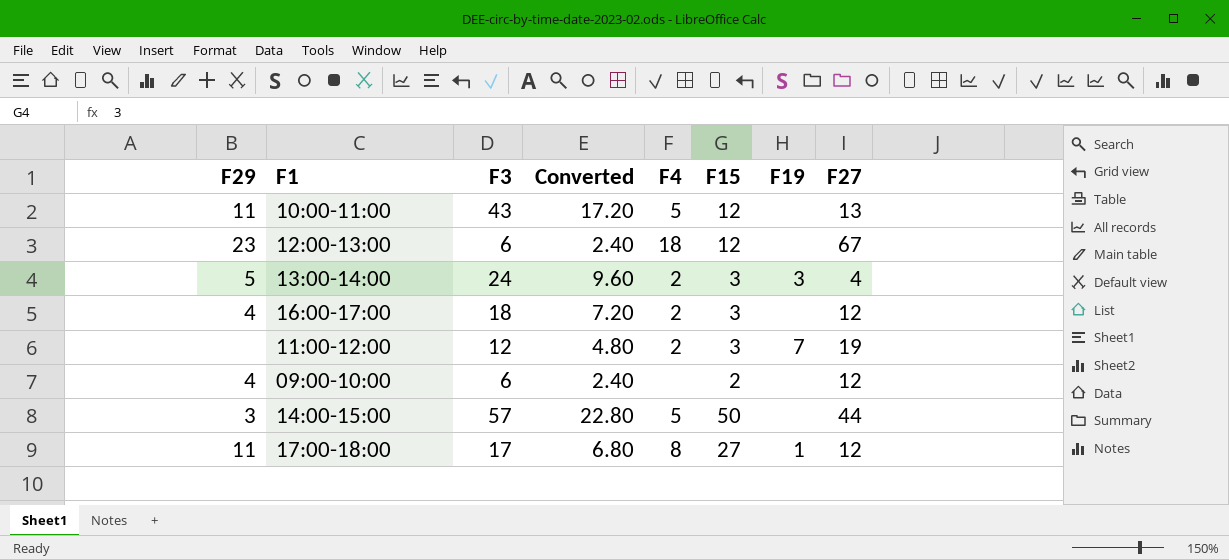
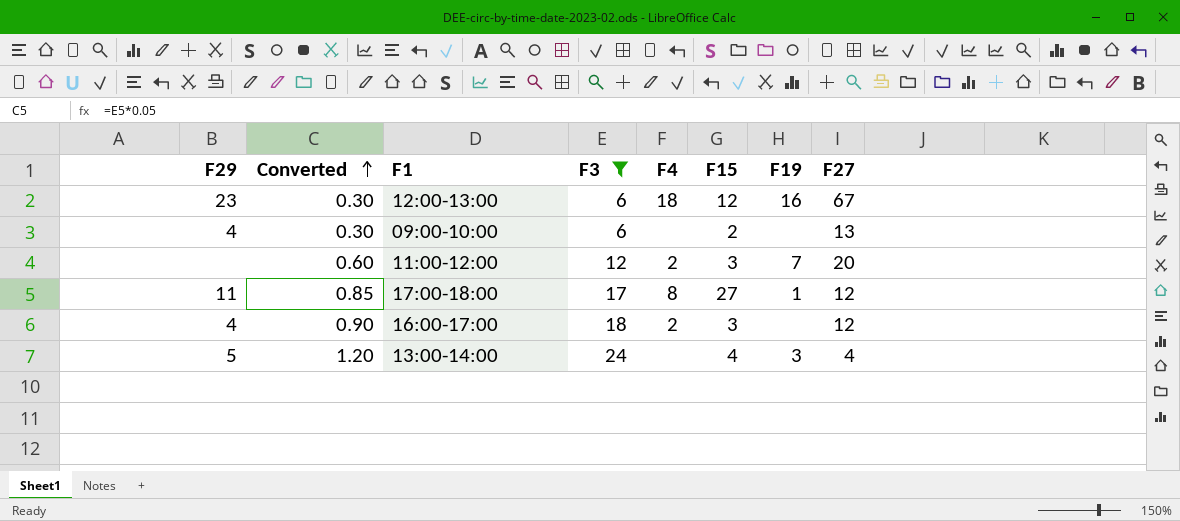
filter: none -> F3 <= 24
row order: none -> Converted ascending
column Converted | formula: [F3] * 0.4 -> [F3] * 0.05
column Converted | position: 4 -> 2
12:00-13:00 | F19: none -> 16
09:00-10:00 | F27: 12 -> 13
11:00-12:00 | F27: 19 -> 20
13:00-14:00 | F4: 2 -> none
13:00-14:00 | F15: 3 -> 4

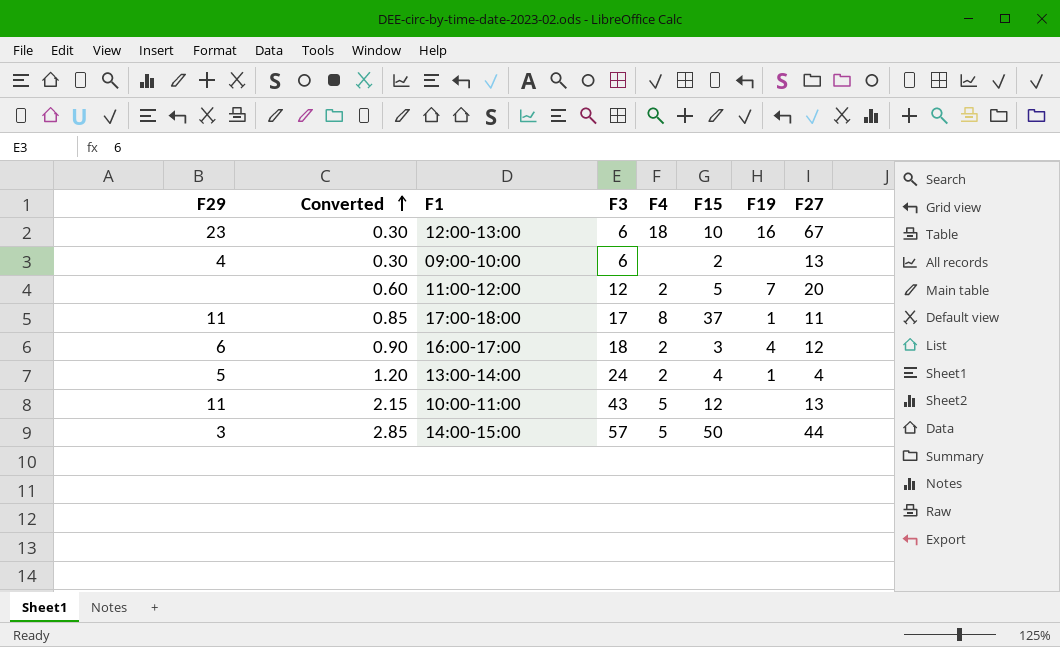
filter: F3 <= 24 -> none
12:00-13:00 | F15: 12 -> 10
11:00-12:00 | F15: 3 -> 5
17:00-18:00 | F15: 27 -> 37
17:00-18:00 | F27: 12 -> 11
16:00-17:00 | F29: 4 -> 6
16:00-17:00 | F19: none -> 4
13:00-14:00 | F4: none -> 2
13:00-14:00 | F19: 3 -> 1

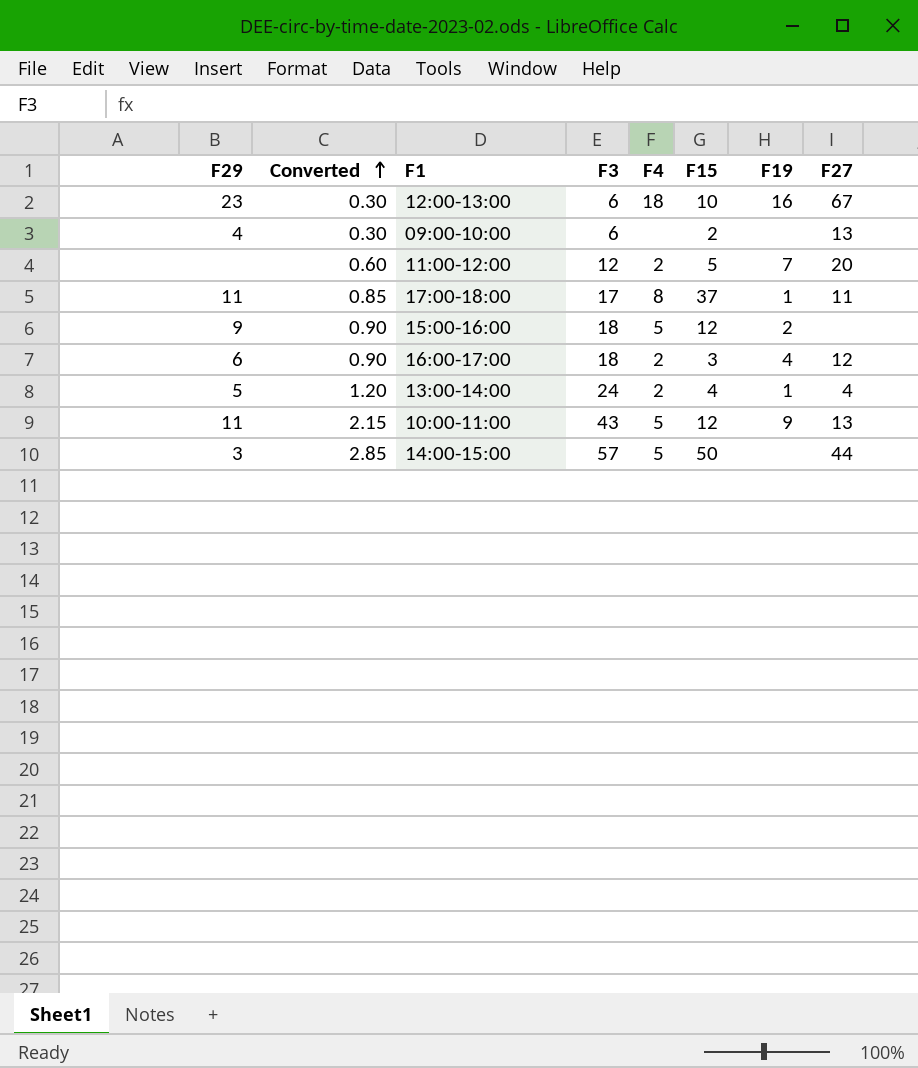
row 15:00-16:00: none -> 9 | 0.90 | 18 | 5 | 12 | 2 | none
10:00-11:00 | F19: none -> 9

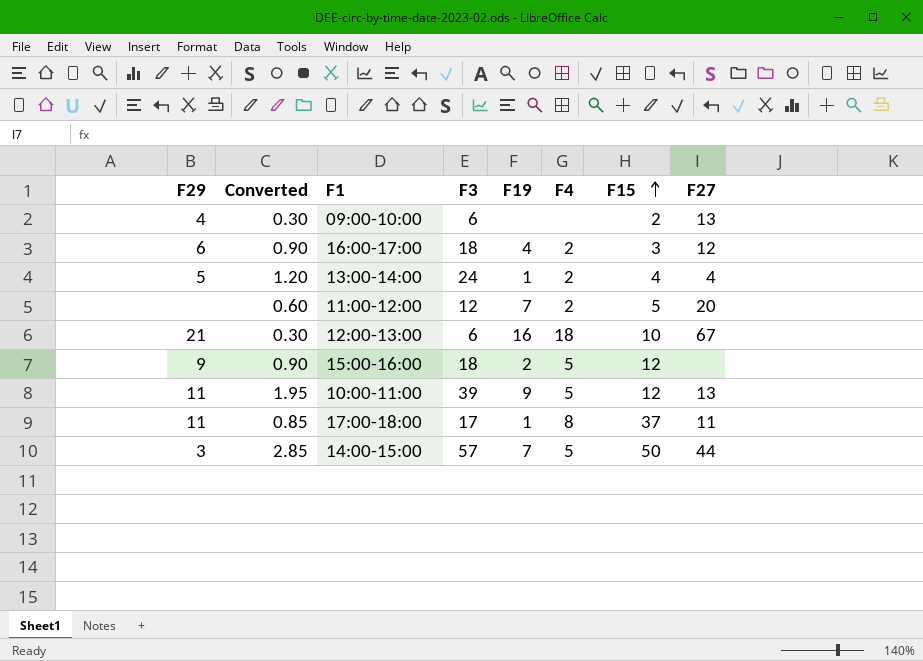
row order: Converted ascending -> F15 ascending
column F19 | position: 7 -> 5
12:00-13:00 | F29: 23 -> 21
10:00-11:00 | Converted: 2.15 -> 1.95
10:00-11:00 | F3: 43 -> 39
14:00-15:00 | F19: none -> 7

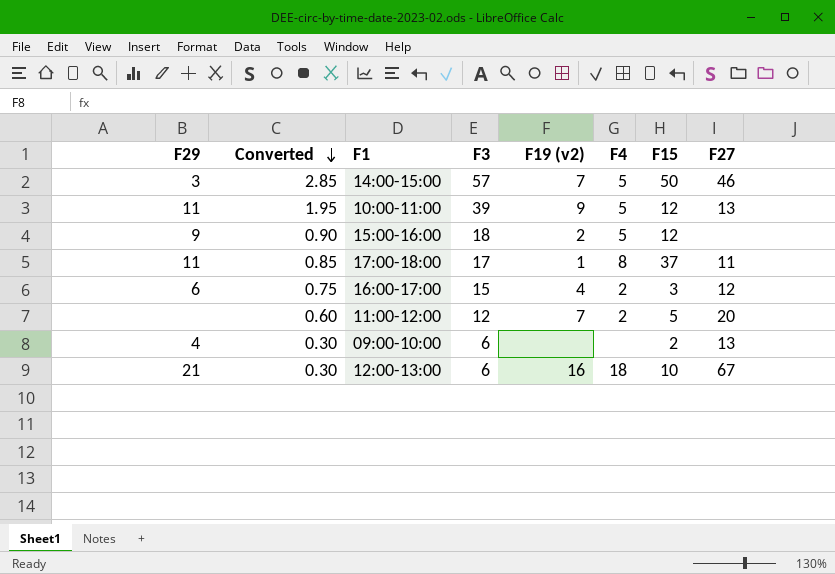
row order: F15 ascending -> Converted descending
column name: F19 -> F19 (v2)
row 13:00-14:00: 5 | 1.20 | 24 | 1 | 2 | 4 | 4 -> none
14:00-15:00 | F27: 44 -> 46
16:00-17:00 | Converted: 0.90 -> 0.75
16:00-17:00 | F3: 18 -> 15

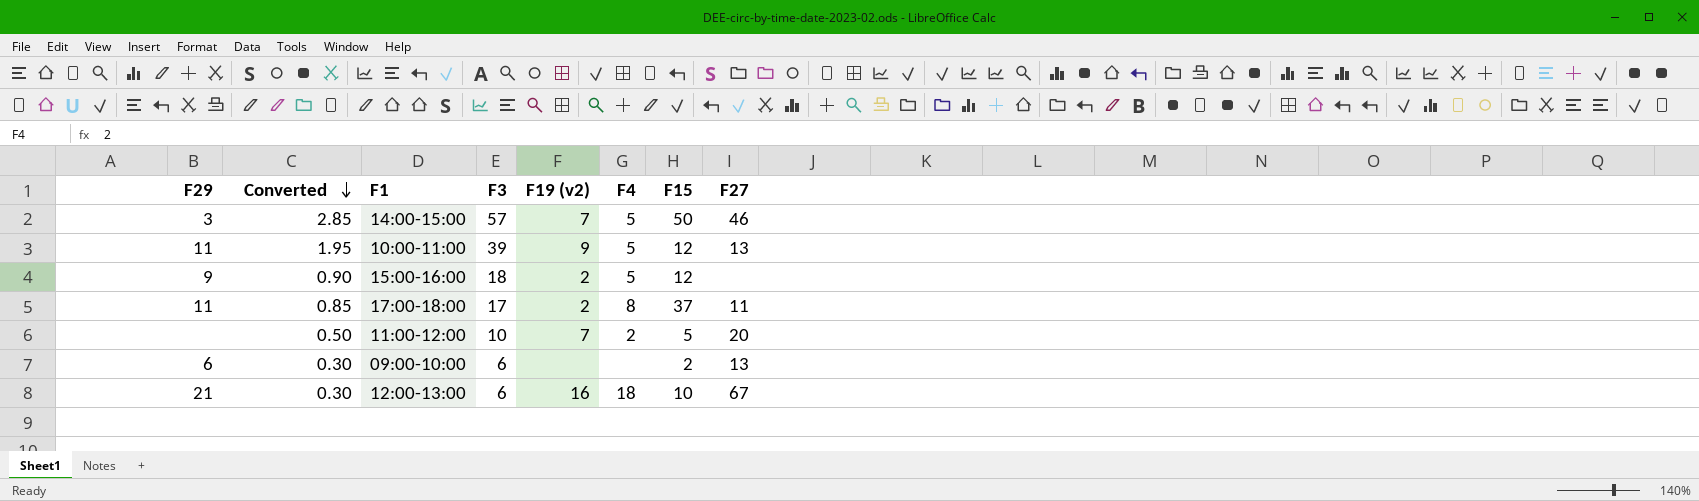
row 16:00-17:00: 6 | 0.75 | 15 | 4 | 2 | 3 | 12 -> none
17:00-18:00 | F19 (v2): 1 -> 2
11:00-12:00 | Converted: 0.60 -> 0.50
11:00-12:00 | F3: 12 -> 10
09:00-10:00 | F29: 4 -> 6

